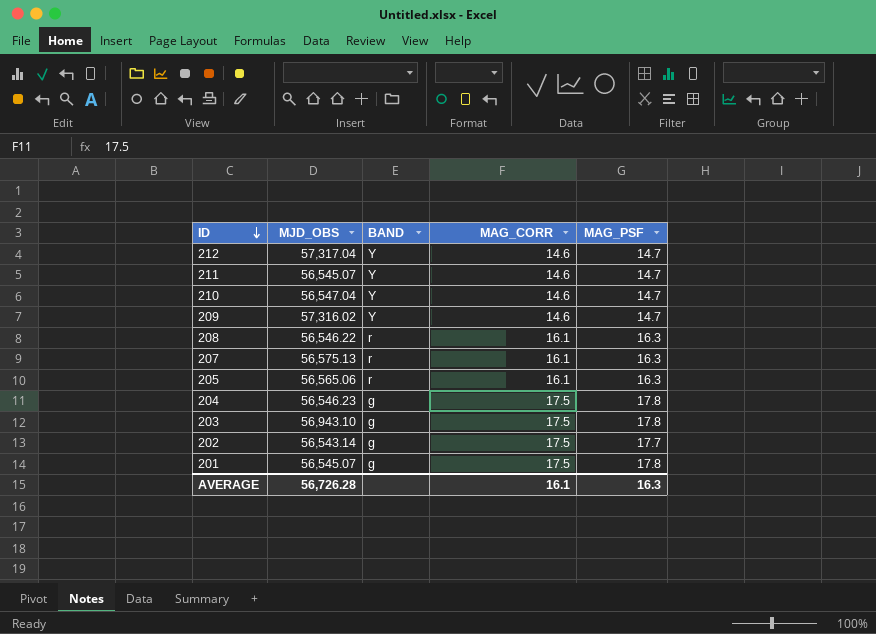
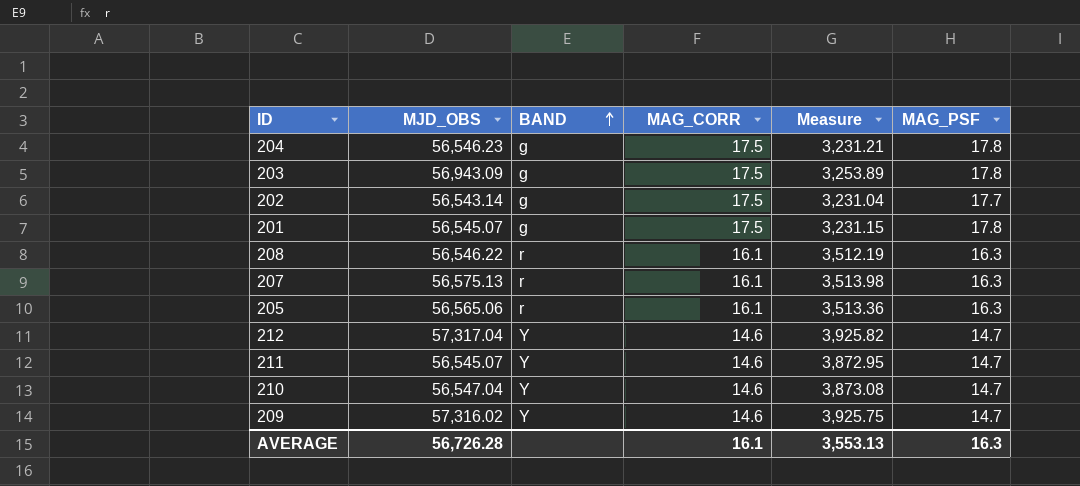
row order: ID descending -> BAND ascending
column Measure | formula: none -> [MJD_OBS] / [MAG_CORR]
203 | MJD_OBS: 56,943.10 -> 56,943.09

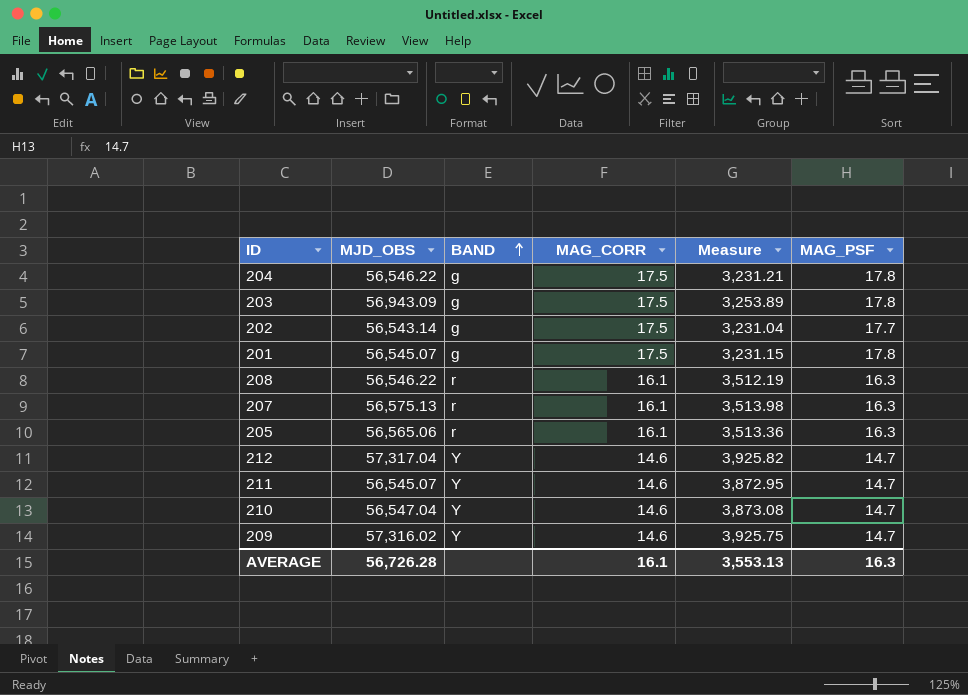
204 | MJD_OBS: 56,546.23 -> 56,546.22

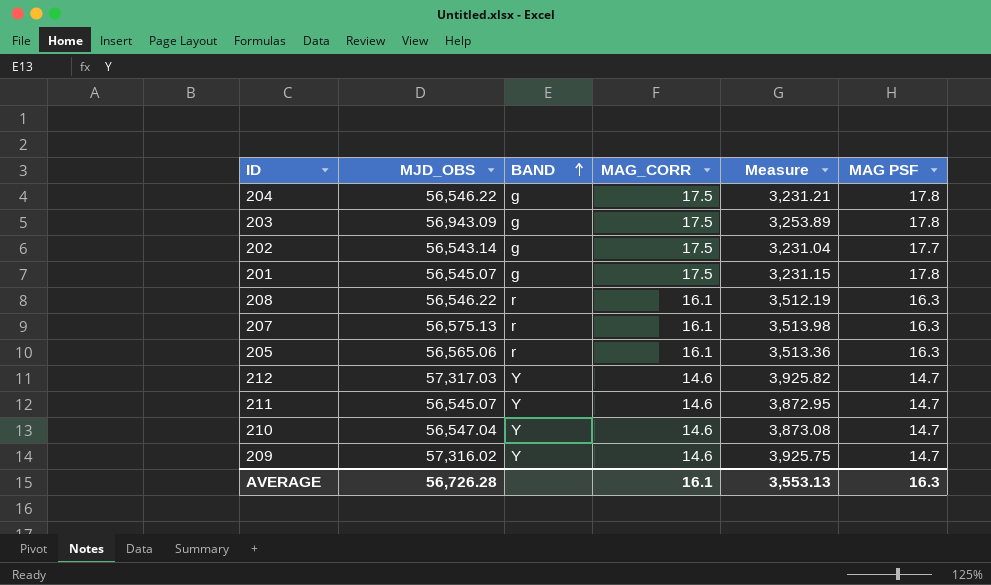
column name: MAG_PSF -> MAG PSF
212 | MJD_OBS: 57,317.04 -> 57,317.03

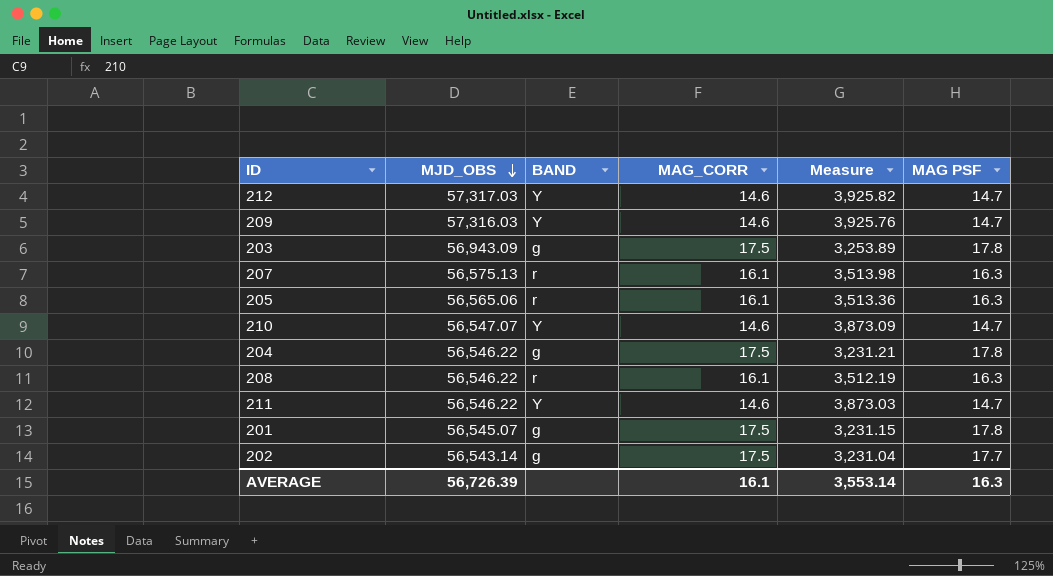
row order: BAND ascending -> MJD_OBS descending
209 | MJD_OBS: 57,316.02 -> 57,316.03
209 | Measure: 3,925.75 -> 3,925.76
210 | MJD_OBS: 56,547.04 -> 56,547.07
210 | Measure: 3,873.08 -> 3,873.09
211 | MJD_OBS: 56,545.07 -> 56,546.22
211 | Measure: 3,872.95 -> 3,873.03
AVERAGE | MJD_OBS: 56,726.28 -> 56,726.39
AVERAGE | Measure: 3,553.13 -> 3,553.14

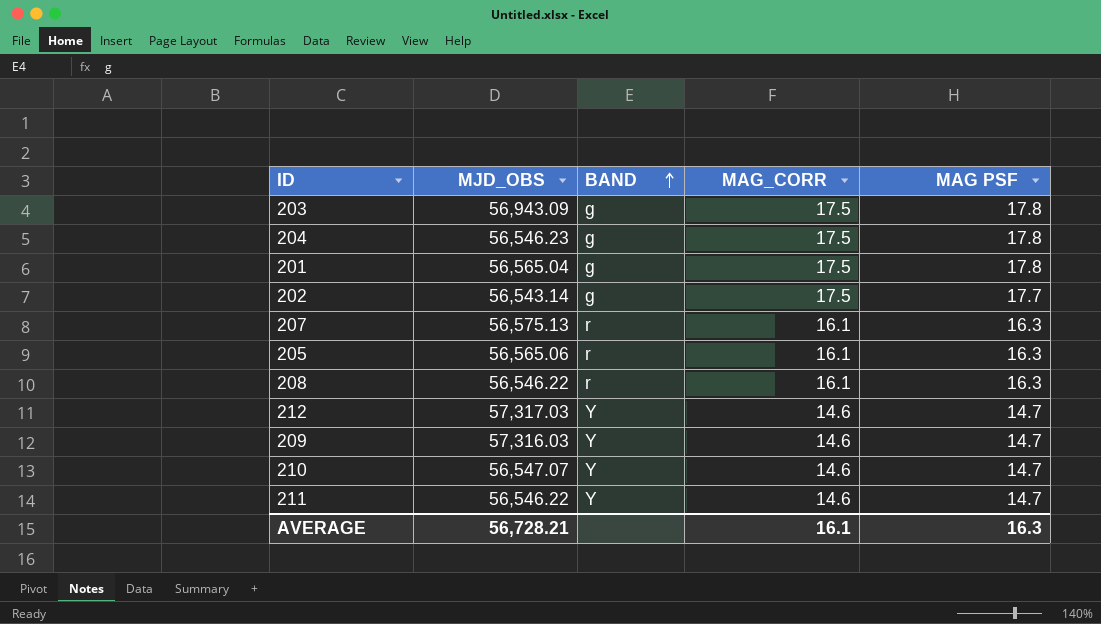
row order: MJD_OBS descending -> BAND ascending
column Measure | formula: [MJD_OBS] / [MAG_CORR] -> none
204 | MJD_OBS: 56,546.22 -> 56,546.23
201 | MJD_OBS: 56,545.07 -> 56,565.04
AVERAGE | MJD_OBS: 56,726.39 -> 56,728.21

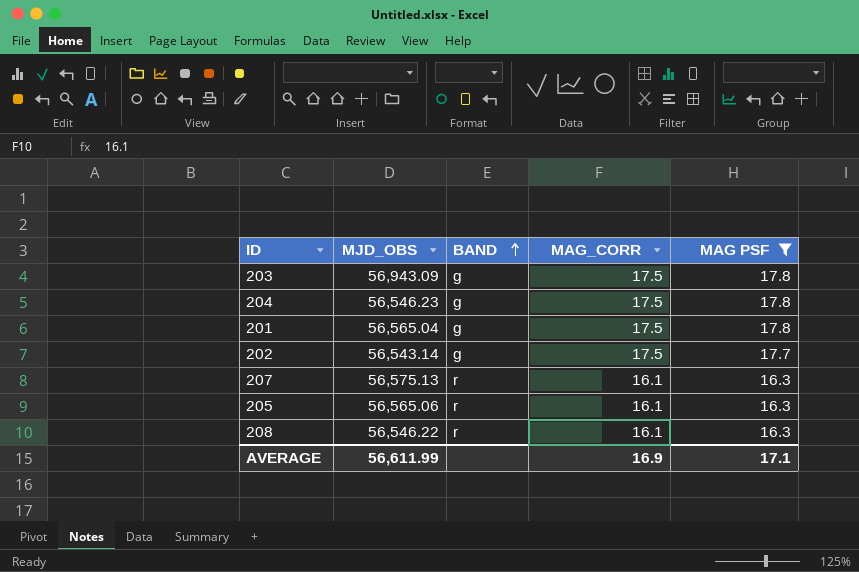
filter: none -> MAG PSF != 14.7
AVERAGE | MJD_OBS: 56,728.21 -> 56,611.99
AVERAGE | MAG_CORR: 16.1 -> 16.9
AVERAGE | MAG PSF: 16.3 -> 17.1

